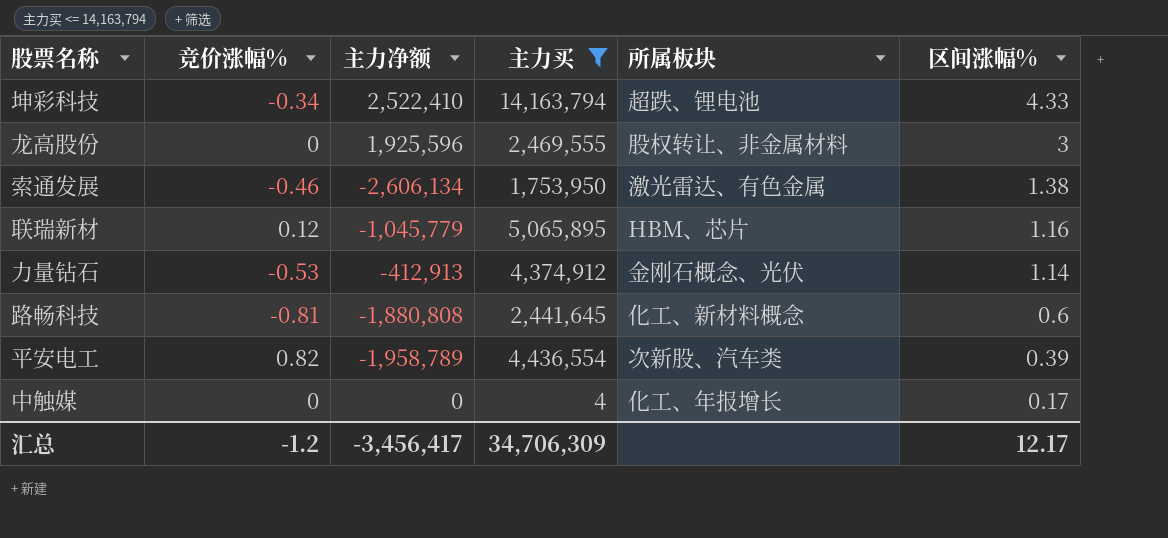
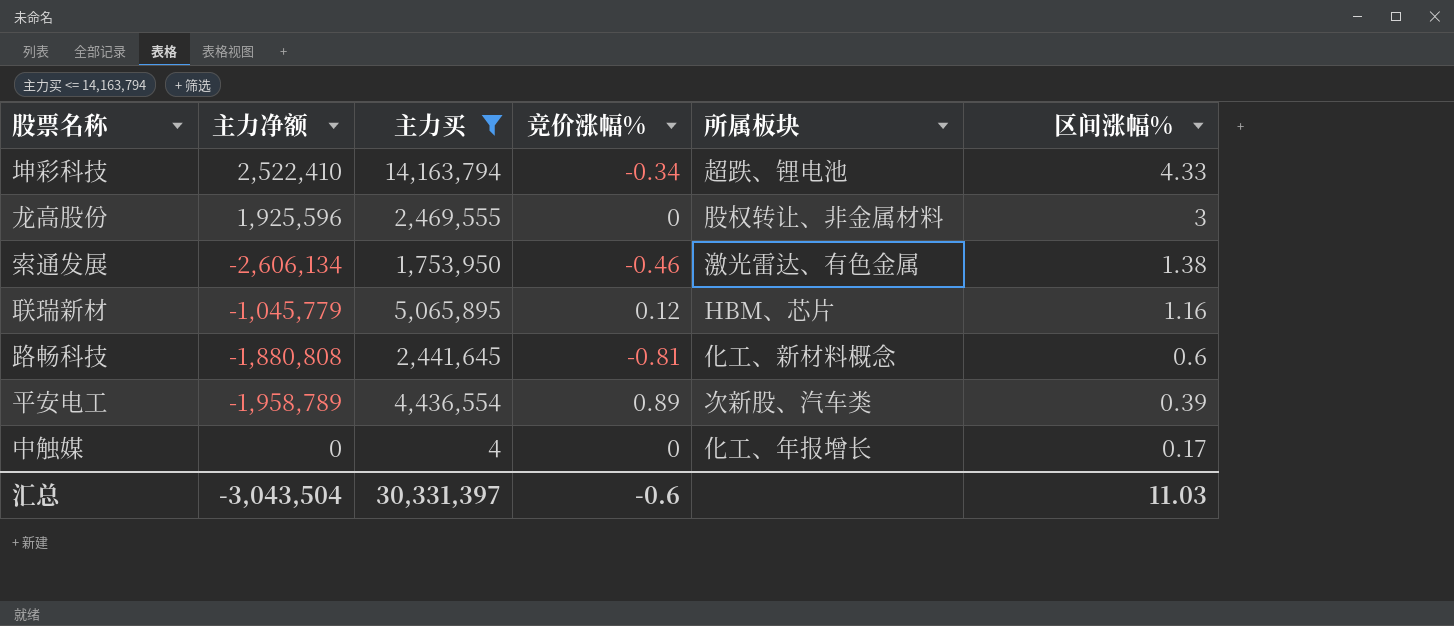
column 竞价涨幅% | position: 2 -> 4
row 力量钻石: -0.53 | -412,913 | 4,374,912 | 金刚石概念、光伏 | 1.14 -> none
平安电工 | 竞价涨幅%: 0.82 -> 0.89
汇总 | 主力净额: -3,456,417 -> -3,043,504
汇总 | 主力买: 34,706,309 -> 30,331,397
汇总 | 竞价涨幅%: -1.2 -> -0.6
汇总 | 区间涨幅%: 12.17 -> 11.03

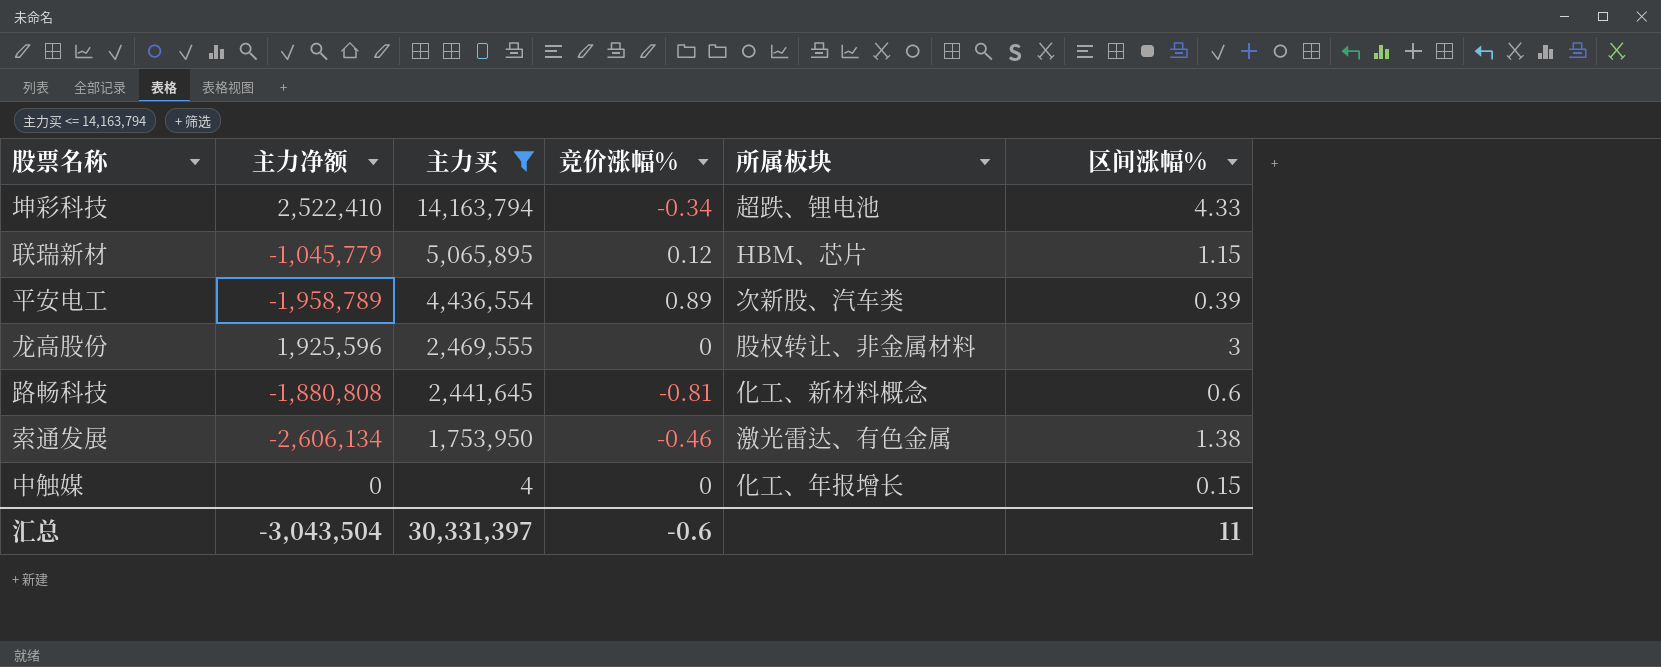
row order: 区间涨幅% descending -> 主力买 descending
联瑞新材 | 区间涨幅%: 1.16 -> 1.15
中触媒 | 区间涨幅%: 0.17 -> 0.15
汇总 | 区间涨幅%: 11.03 -> 11

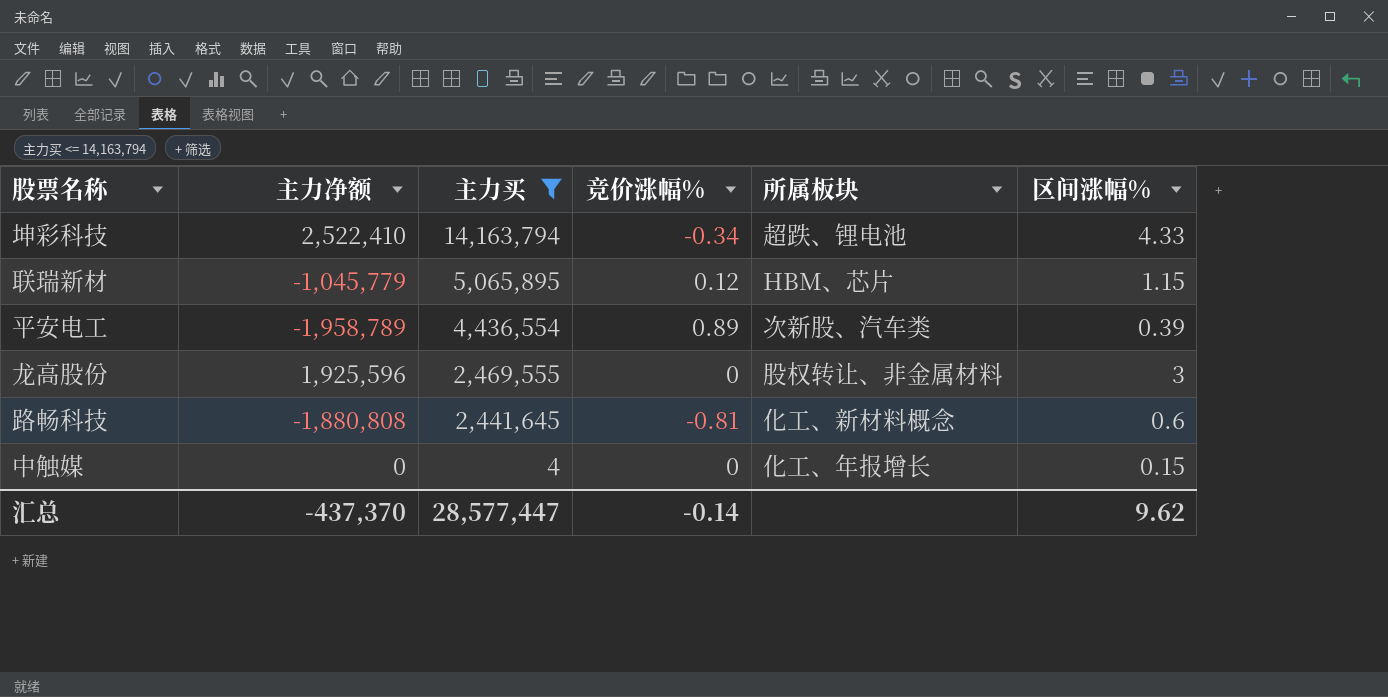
row 索通发展: -2,606,134 | 1,753,950 | -0.46 | 激光雷达、有色金属 | 1.38 -> none
汇总 | 主力净额: -3,043,504 -> -437,370
汇总 | 主力买: 30,331,397 -> 28,577,447
汇总 | 竞价涨幅%: -0.6 -> -0.14
汇总 | 区间涨幅%: 11 -> 9.62

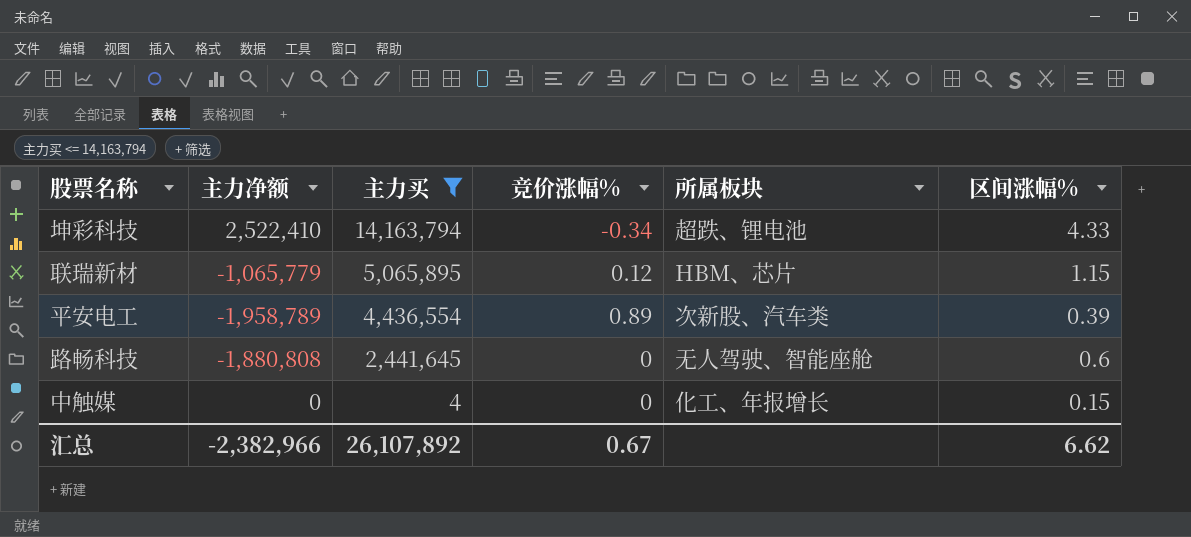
row 龙高股份: 1,925,596 | 2,469,555 | 0 | 股权转让、非金属材料 | 3 -> none
联瑞新材 | 主力净额: -1,045,779 -> -1,065,779
路畅科技 | 竞价涨幅%: -0.81 -> 0
路畅科技 | 所属板块: 化工、新材料概念 -> 无人驾驶、智能座舱
汇总 | 主力净额: -437,370 -> -2,382,966
汇总 | 主力买: 28,577,447 -> 26,107,892
汇总 | 竞价涨幅%: -0.14 -> 0.67
汇总 | 区间涨幅%: 9.62 -> 6.62

